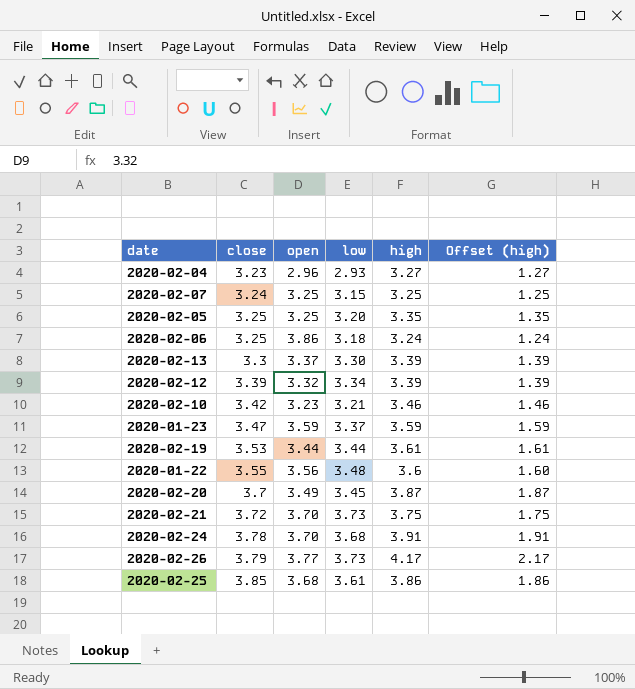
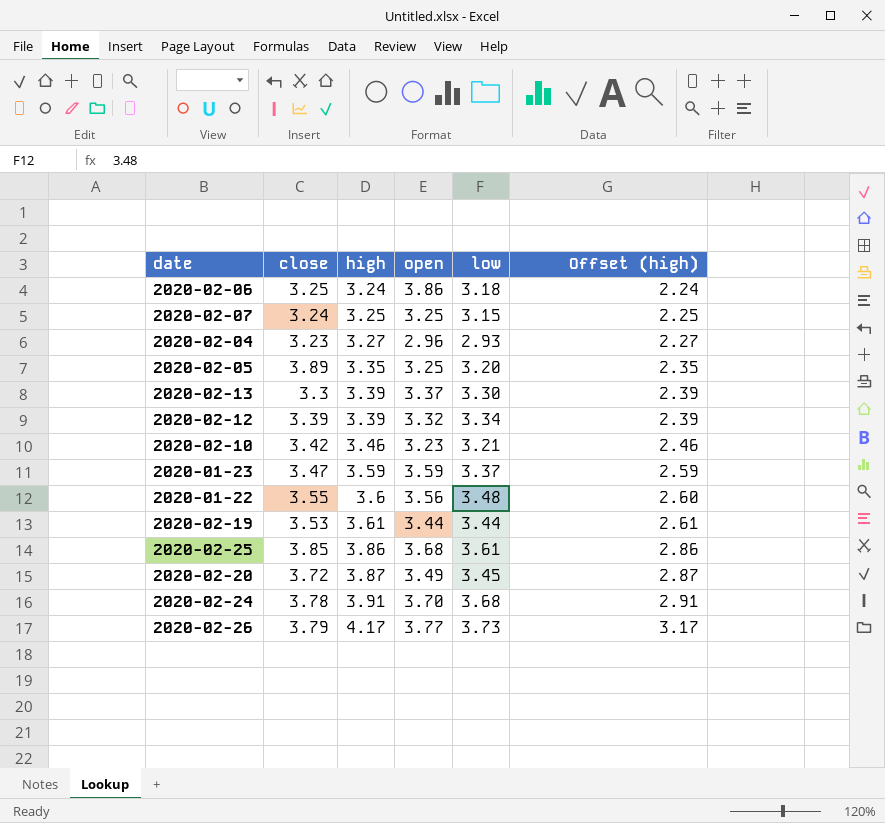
row order: close ascending -> high ascending
column high | position: 5 -> 3
column Offset (high) | formula: [high] - 2 -> [high] - 1
row 2020-02-21: 3.72 | 3.70 | 3.73 | 3.75 | 1.75 -> none
2020-02-05 | close: 3.25 -> 3.89
2020-02-20 | close: 3.7 -> 3.72

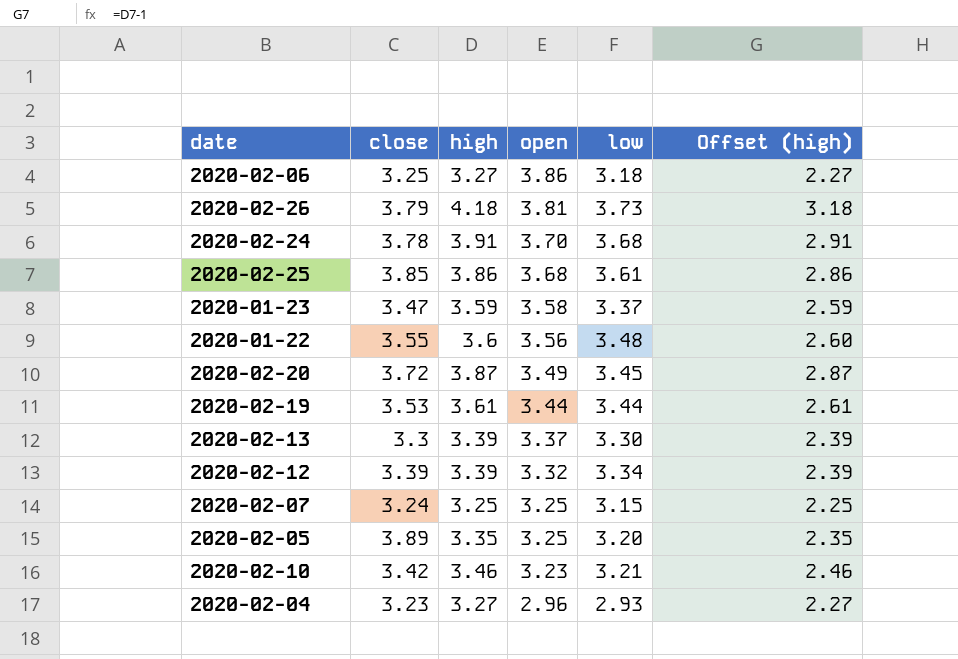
row order: high ascending -> open descending
2020-02-06 | high: 3.24 -> 3.27
2020-02-06 | Offset (high): 2.24 -> 2.27
2020-02-26 | high: 4.17 -> 4.18
2020-02-26 | open: 3.77 -> 3.81
2020-02-26 | Offset (high): 3.17 -> 3.18
2020-01-23 | open: 3.59 -> 3.58

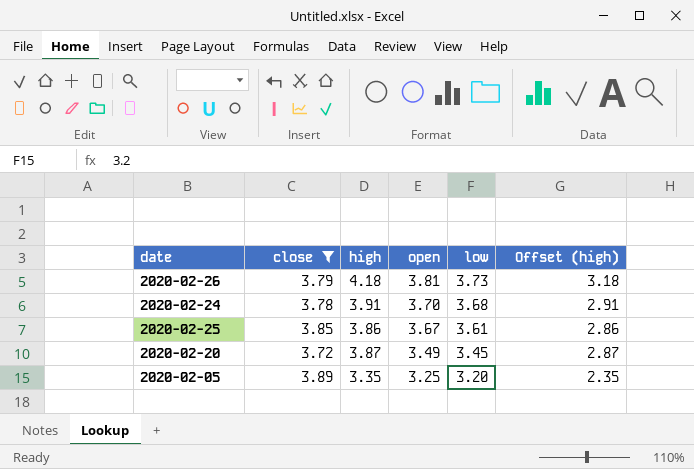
filter: none -> close >= 3.72
2020-02-25 | open: 3.68 -> 3.67

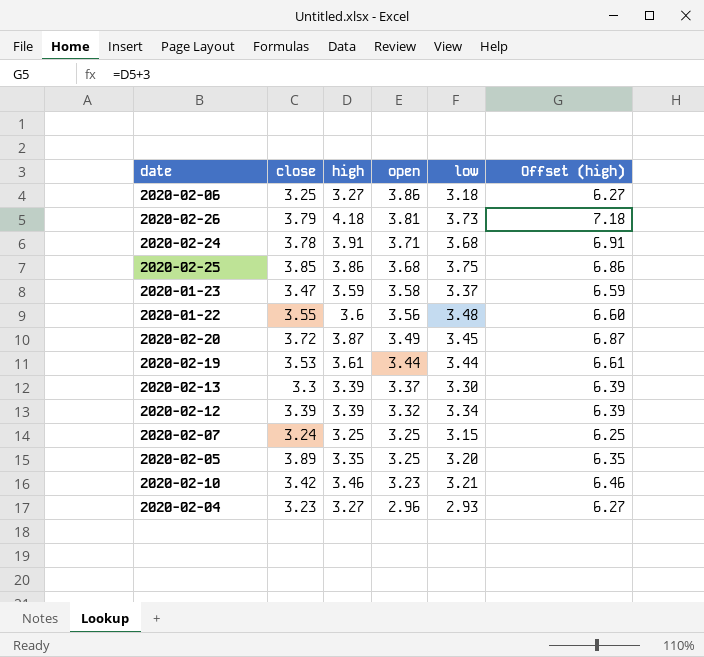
filter: close >= 3.72 -> none
column Offset (high) | formula: [high] - 1 -> [high] + 3
2020-02-24 | open: 3.70 -> 3.71
2020-02-25 | open: 3.67 -> 3.68
2020-02-25 | low: 3.61 -> 3.75

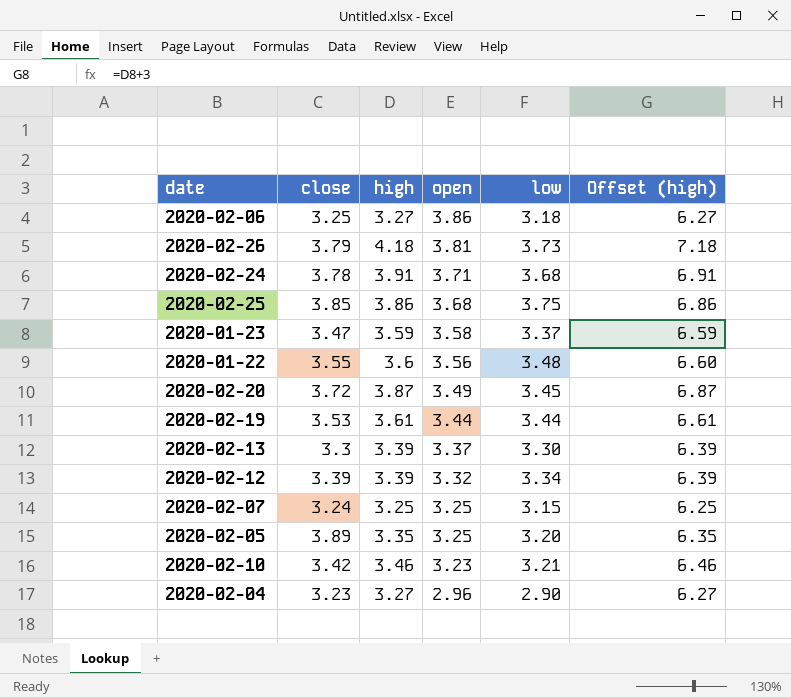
2020-02-04 | low: 2.93 -> 2.90

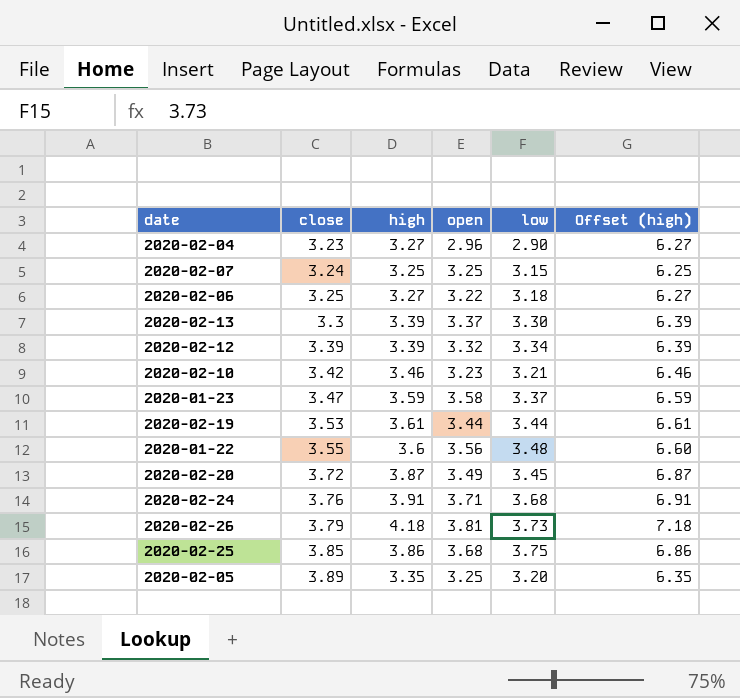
row order: open descending -> close ascending
2020-02-06 | open: 3.86 -> 3.22
2020-02-24 | close: 3.78 -> 3.76

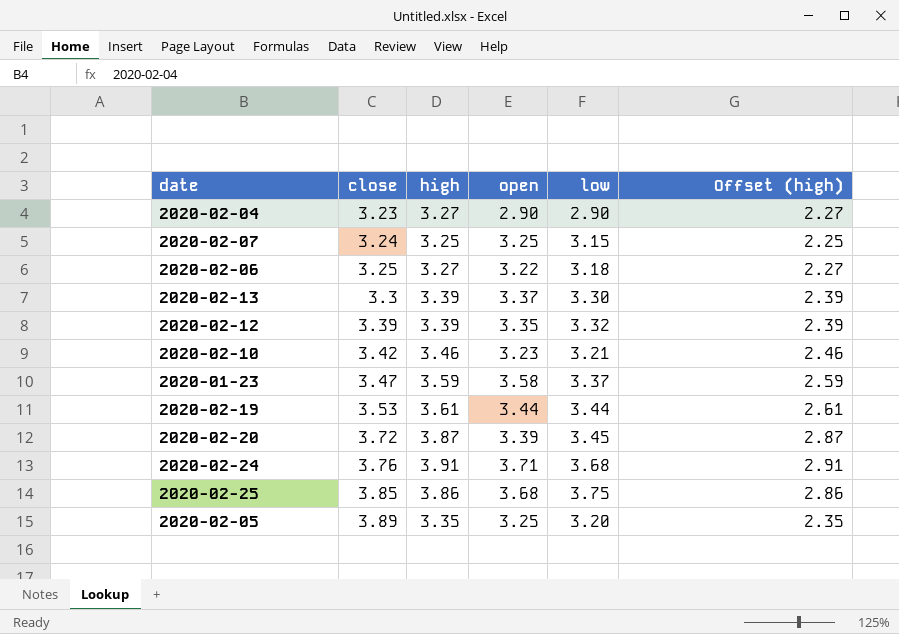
column Offset (high) | formula: [high] + 3 -> [high] - 1
row 2020-01-22: 3.55 | 3.6 | 3.56 | 3.48 | 6.60 -> none
row 2020-02-26: 3.79 | 4.18 | 3.81 | 3.73 | 7.18 -> none
2020-02-04 | open: 2.96 -> 2.90
2020-02-12 | open: 3.32 -> 3.35
2020-02-12 | low: 3.34 -> 3.32
2020-02-20 | open: 3.49 -> 3.39

